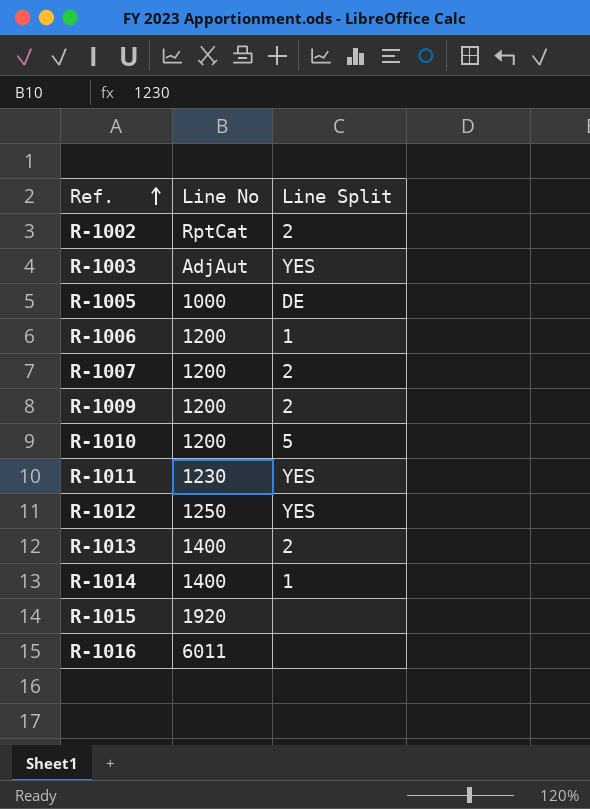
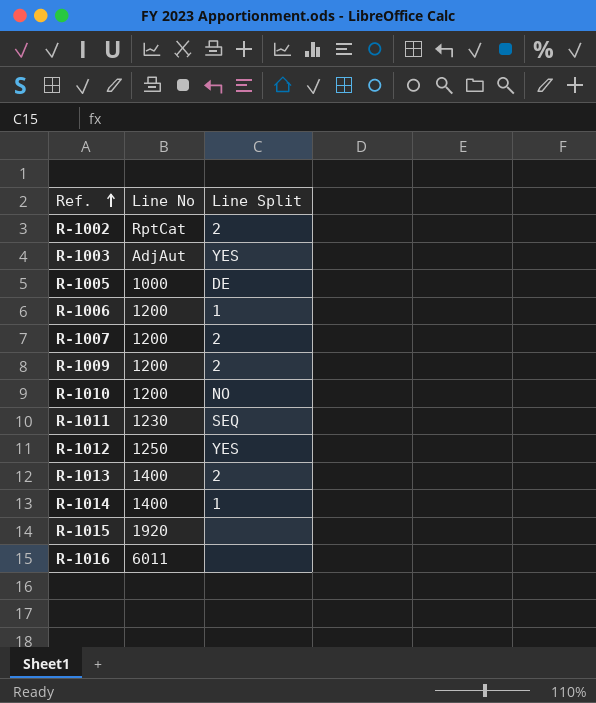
R-1010 | Line Split: 5 -> NO
R-1011 | Line Split: YES -> SEQ

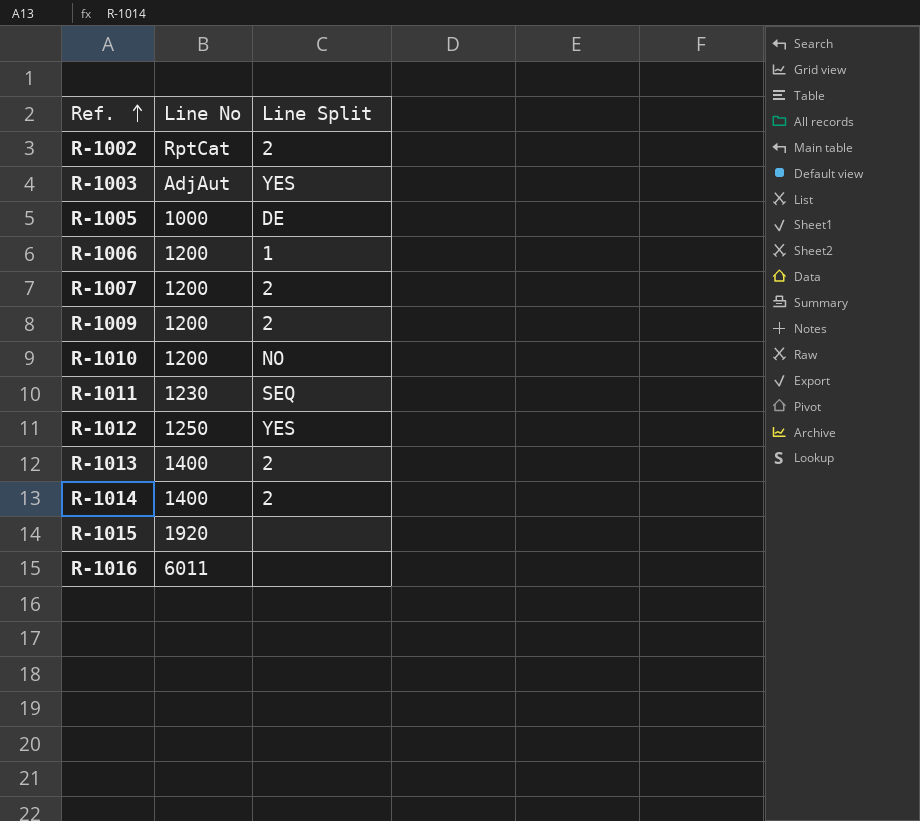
R-1014 | Line Split: 1 -> 2

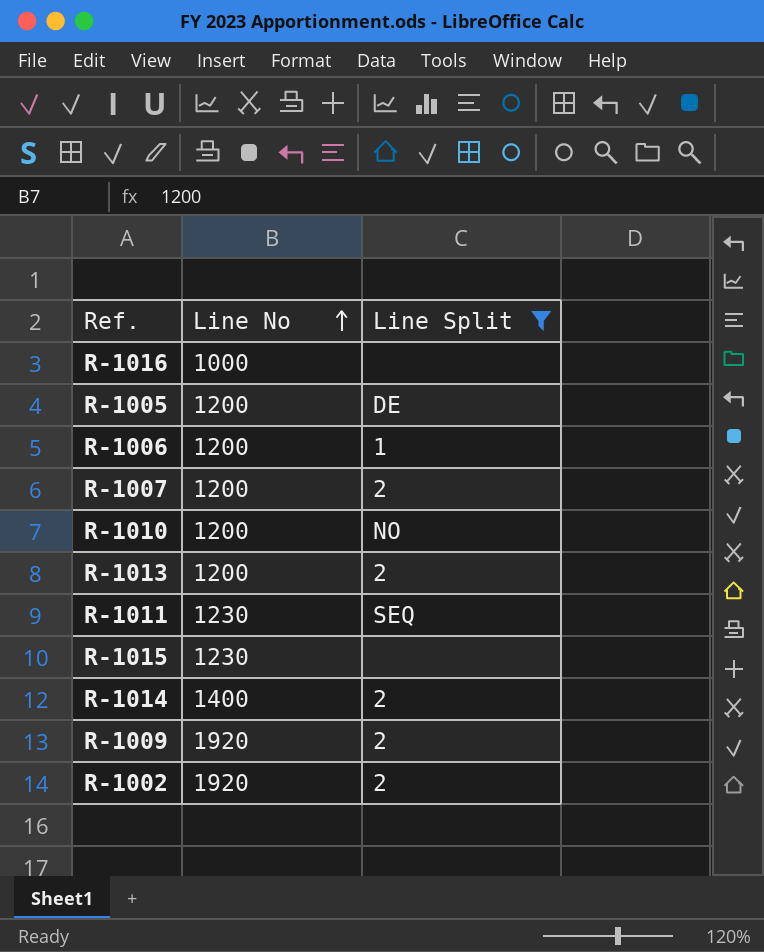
filter: none -> Line Split != YES
row order: Ref. ascending -> Line No ascending
R-1016 | Line No: 6011 -> 1000
R-1005 | Line No: 1000 -> 1200
R-1013 | Line No: 1400 -> 1200
R-1015 | Line No: 1920 -> 1230
R-1009 | Line No: 1200 -> 1920
R-1002 | Line No: RptCat -> 1920

